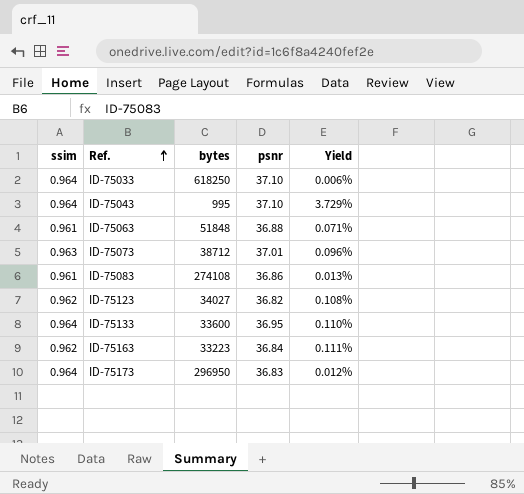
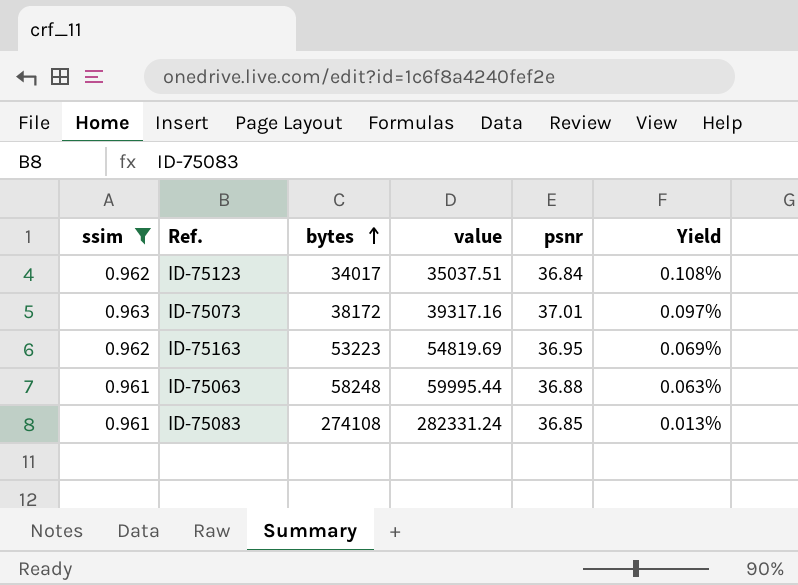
filter: none -> ssim != 0.964
row order: Ref. ascending -> bytes ascending
column value | formula: none -> [bytes] * 1.03
ID-75123 | bytes: 34027 -> 34017
ID-75123 | psnr: 36.82 -> 36.84
ID-75073 | bytes: 38712 -> 38172
ID-75073 | Yield: 0.096% -> 0.097%
ID-75163 | bytes: 33223 -> 53223
ID-75163 | psnr: 36.84 -> 36.95
ID-75163 | Yield: 0.111% -> 0.069%
ID-75063 | bytes: 51848 -> 58248
ID-75063 | Yield: 0.071% -> 0.063%
ID-75083 | psnr: 36.86 -> 36.85

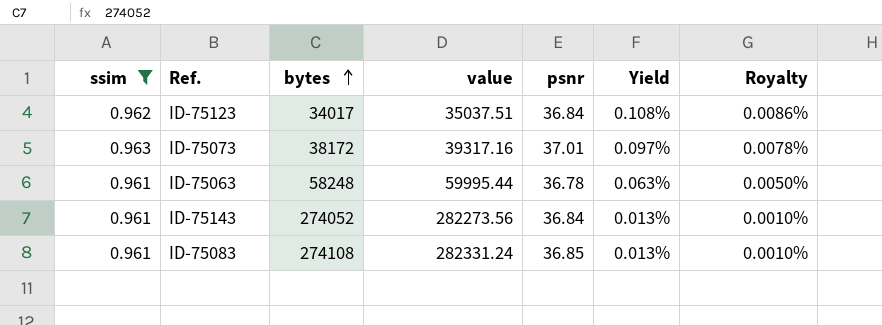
column Royalty | formula: none -> [Yield] * 0.08
row ID-75163: 0.962 | 53223 | 54819.69 | 36.95 | 0.069% -> none
ID-75063 | psnr: 36.88 -> 36.78
row ID-75143: none -> 0.961 | 274052 | 282273.56 | 36.84 | 0.013% | 0.0010%

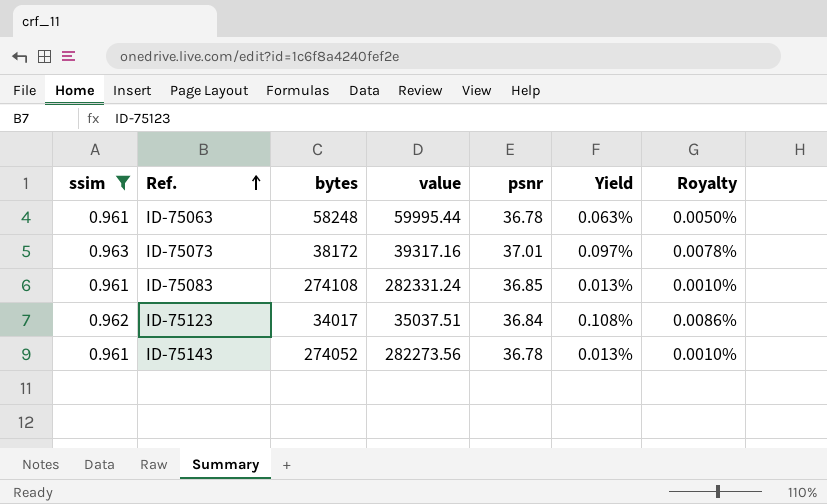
row order: bytes ascending -> Ref. ascending
ID-75143 | psnr: 36.84 -> 36.78

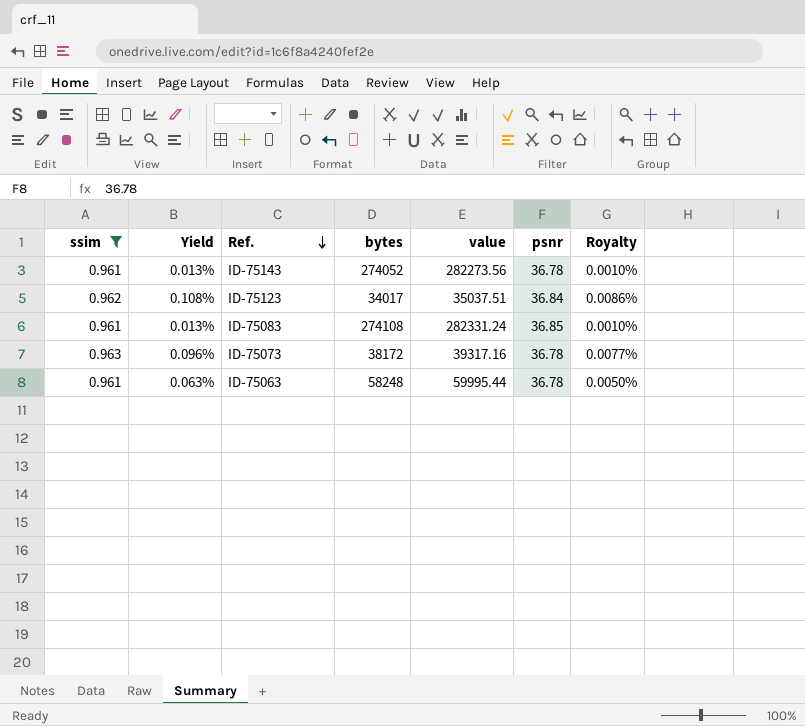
row order: Ref. ascending -> Ref. descending
column Yield | position: 6 -> 2
ID-75073 | Yield: 0.097% -> 0.096%
ID-75073 | psnr: 37.01 -> 36.78
ID-75073 | Royalty: 0.0078% -> 0.0077%

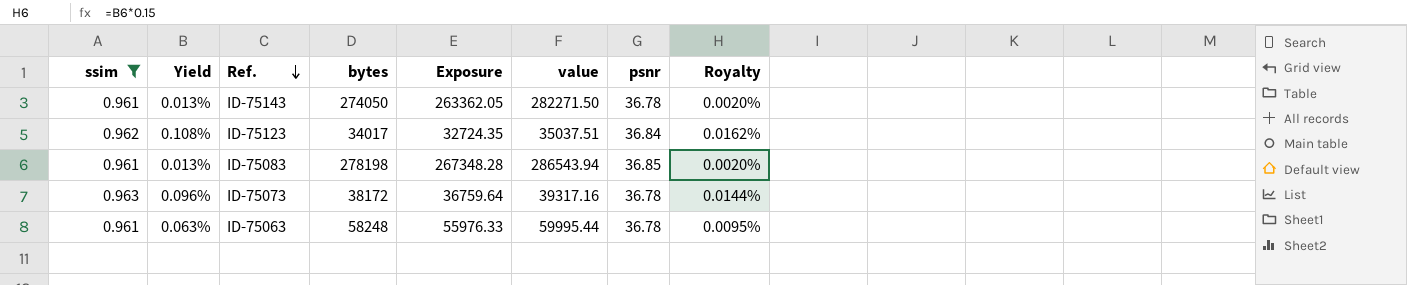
column Exposure | formula: none -> [ssim] * [bytes]
column Royalty | formula: [Yield] * 0.08 -> [Yield] * 0.15
ID-75143 | bytes: 274052 -> 274050
ID-75143 | value: 282273.56 -> 282271.50
ID-75083 | bytes: 274108 -> 278198
ID-75083 | value: 282331.24 -> 286543.94

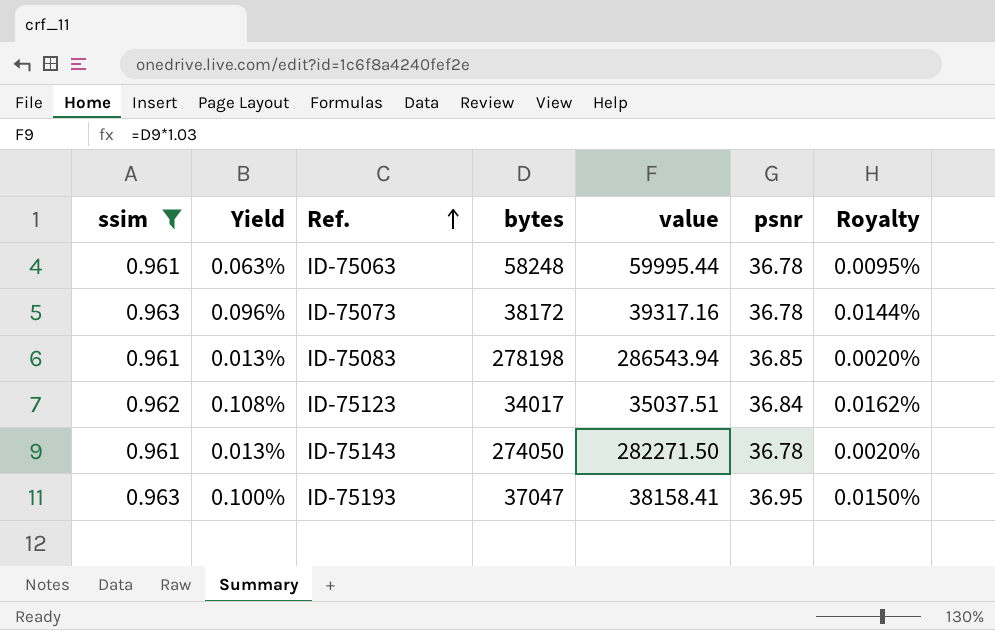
row order: Ref. descending -> Ref. ascending
column Exposure | formula: [ssim] * [bytes] -> none
row ID-75193: none -> 0.963 | 0.100% | 37047 | 38158.41 | 36.95 | 0.0150%

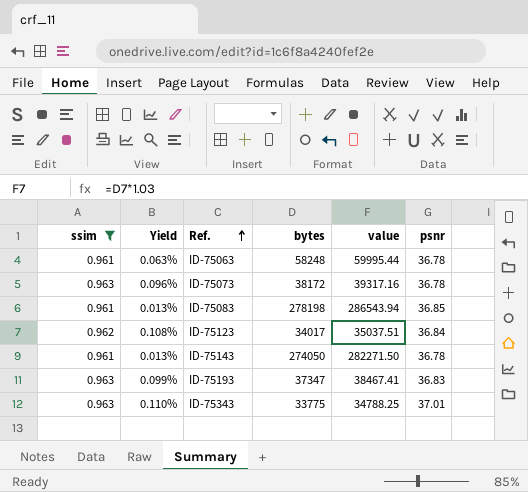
column Royalty | formula: [Yield] * 0.15 -> none
ID-75193 | Yield: 0.100% -> 0.099%
ID-75193 | bytes: 37047 -> 37347
ID-75193 | value: 38158.41 -> 38467.41
ID-75193 | psnr: 36.95 -> 36.83
row ID-75343: none -> 0.963 | 0.110% | 33775 | 34788.25 | 37.01

